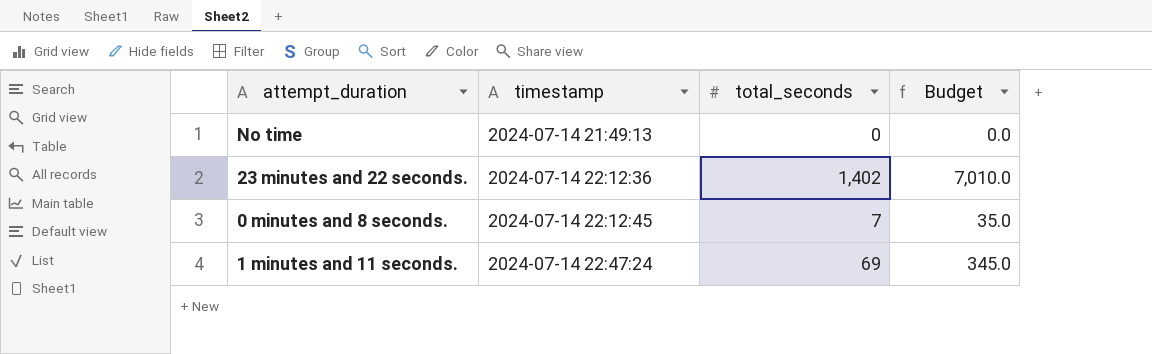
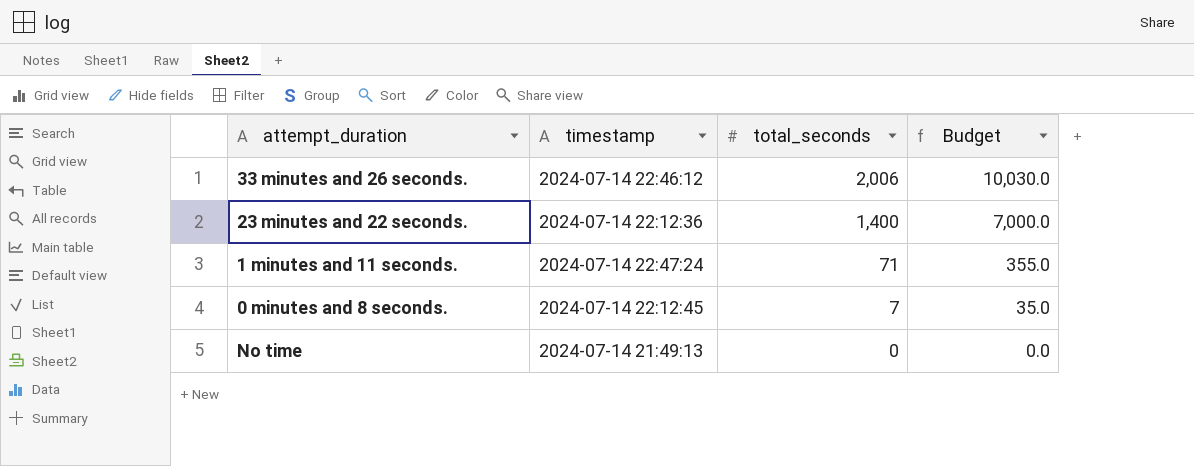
row order: timestamp ascending -> total_seconds descending
row 33 minutes and 26 seconds.: none -> 2024-07-14 22:46:12 | 2,006 | 10,030.0
23 minutes and 22 seconds. | total_seconds: 1,402 -> 1,400
23 minutes and 22 seconds. | Budget: 7,010.0 -> 7,000.0
1 minutes and 11 seconds. | total_seconds: 69 -> 71
1 minutes and 11 seconds. | Budget: 345.0 -> 355.0

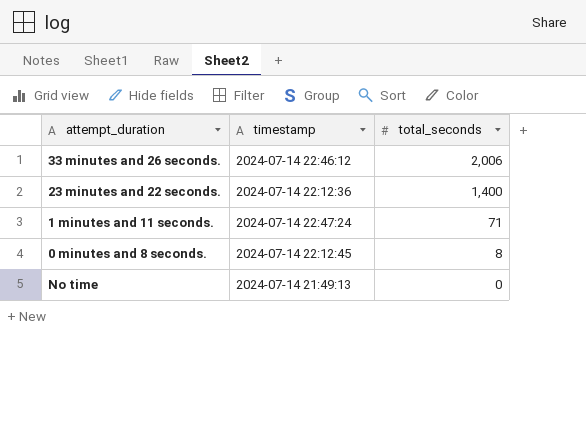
column Budget | formula: [total_seconds] * 5 -> none
0 minutes and 8 seconds. | total_seconds: 7 -> 8

